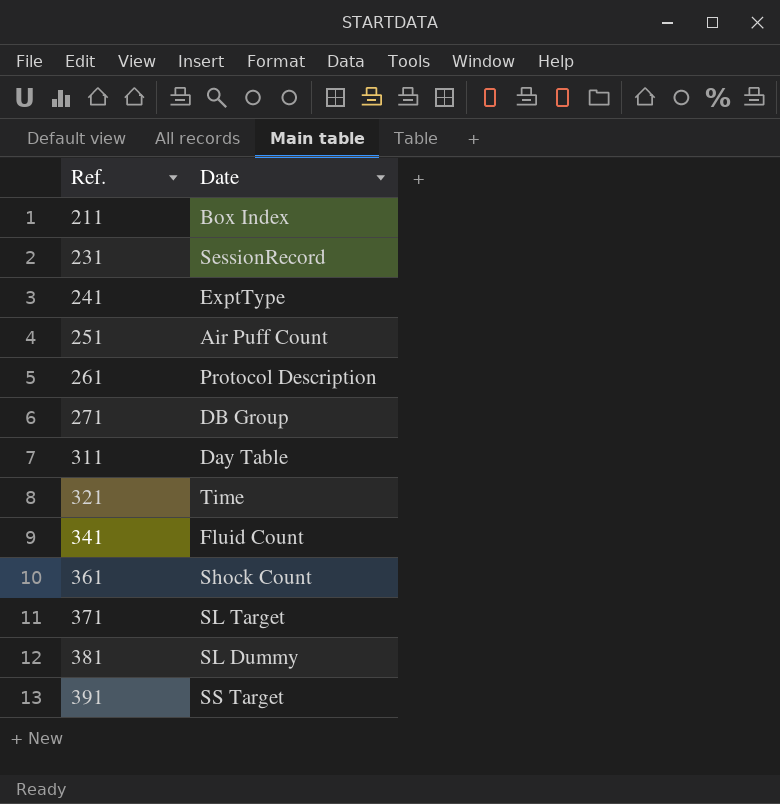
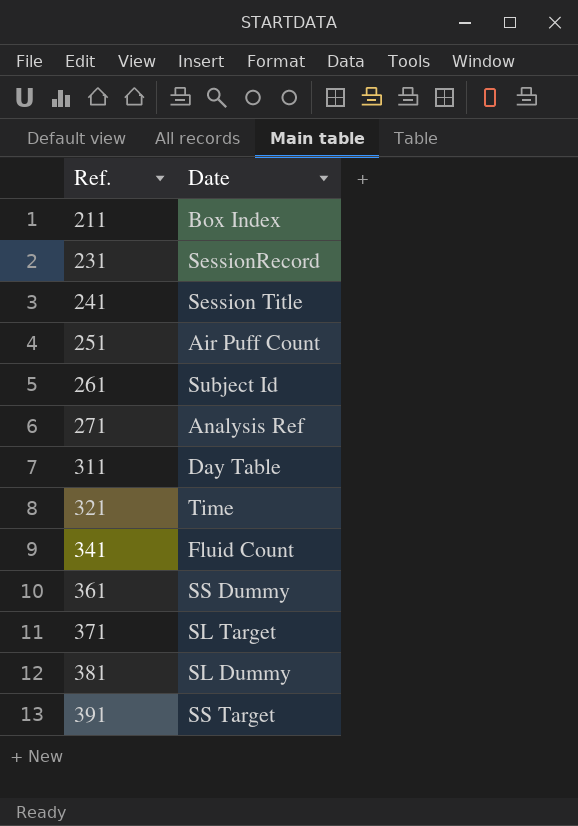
241 | Date: ExptType -> Session Title
261 | Date: Protocol Description -> Subject Id
271 | Date: DB Group -> Analysis Ref
361 | Date: Shock Count -> SS Dummy

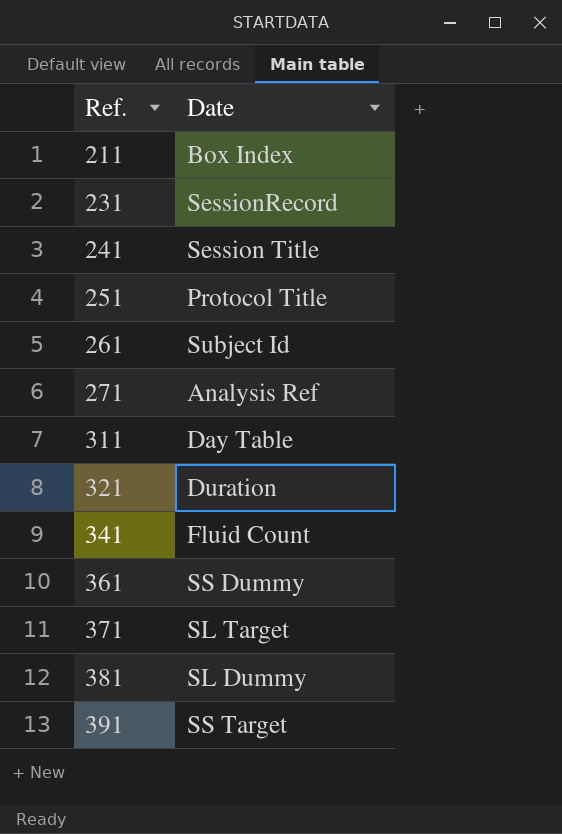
251 | Date: Air Puff Count -> Protocol Title
321 | Date: Time -> Duration

